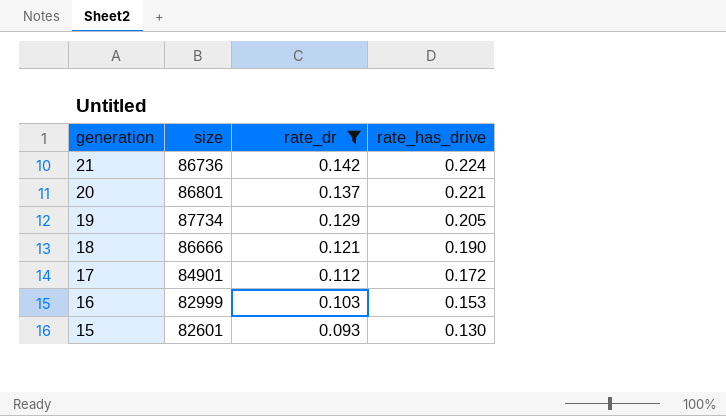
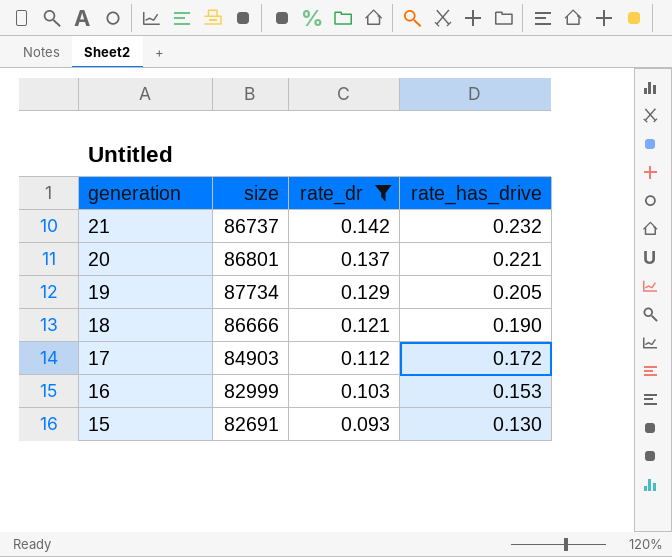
21 | size: 86736 -> 86737
21 | rate_has_drive: 0.224 -> 0.232
17 | size: 84901 -> 84903
15 | size: 82601 -> 82691

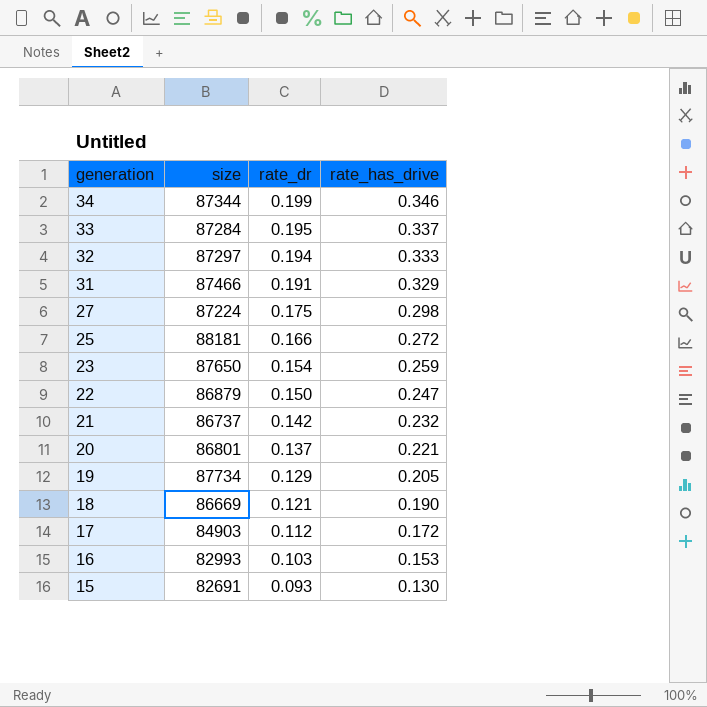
filter: rate_dr <= 0.142 -> none
18 | size: 86666 -> 86669
16 | size: 82999 -> 82993

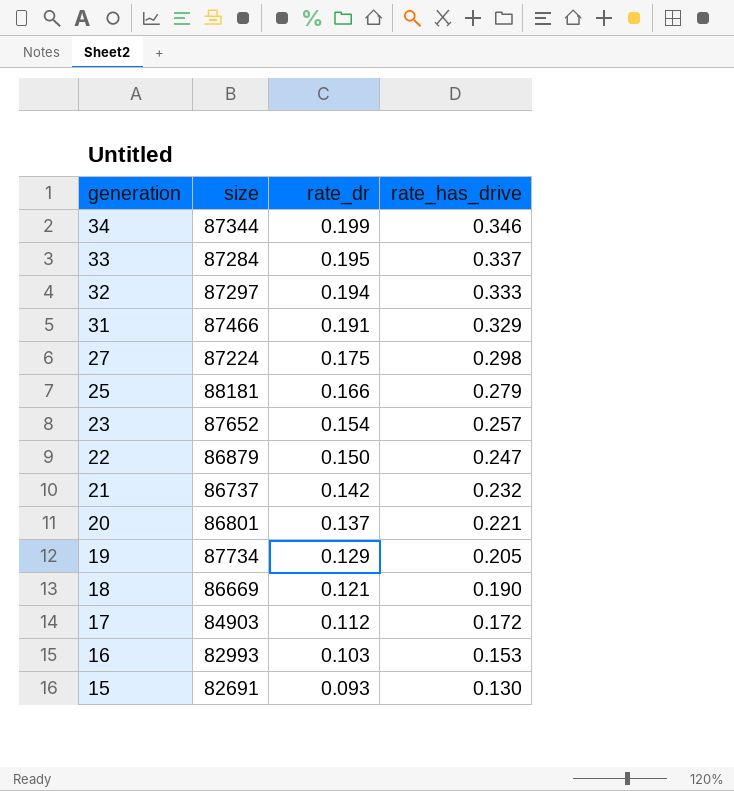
25 | rate_has_drive: 0.272 -> 0.279
23 | size: 87650 -> 87652
23 | rate_has_drive: 0.259 -> 0.257

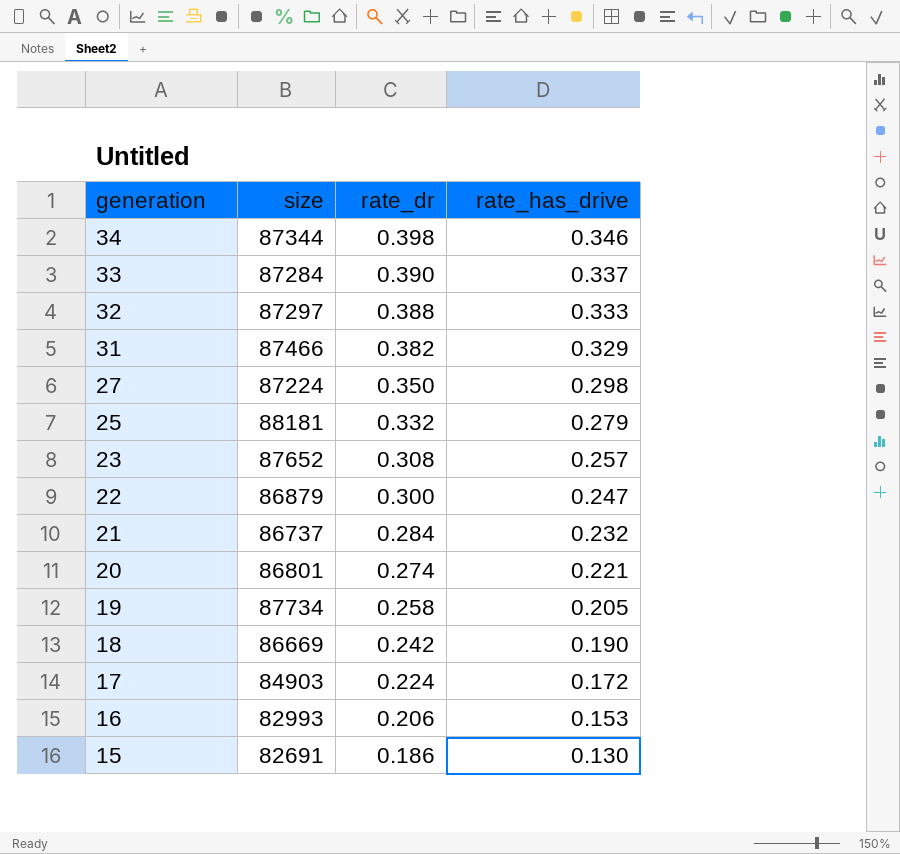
34 | rate_dr: 0.199 -> 0.398
33 | rate_dr: 0.195 -> 0.390
32 | rate_dr: 0.194 -> 0.388
31 | rate_dr: 0.191 -> 0.382
27 | rate_dr: 0.175 -> 0.350
25 | rate_dr: 0.166 -> 0.332
23 | rate_dr: 0.154 -> 0.308
22 | rate_dr: 0.150 -> 0.300
21 | rate_dr: 0.142 -> 0.284
20 | rate_dr: 0.137 -> 0.274
19 | rate_dr: 0.129 -> 0.258
18 | rate_dr: 0.121 -> 0.242
17 | rate_dr: 0.112 -> 0.224
16 | rate_dr: 0.103 -> 0.206
15 | rate_dr: 0.093 -> 0.186

